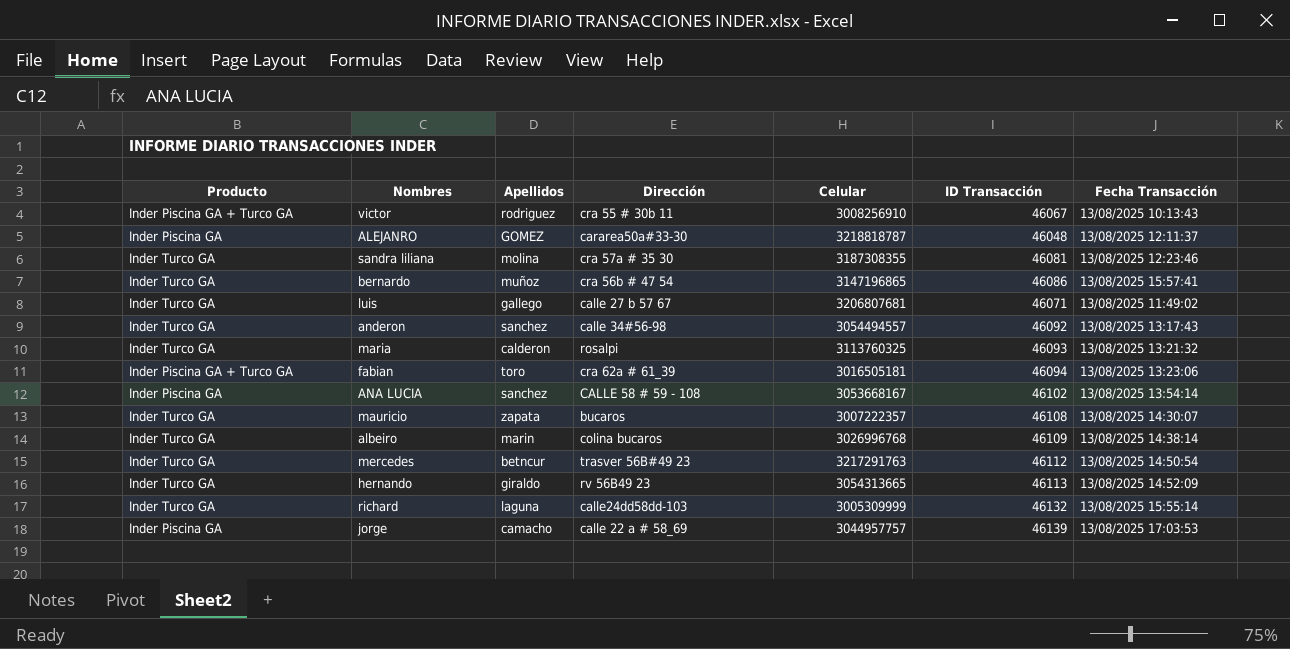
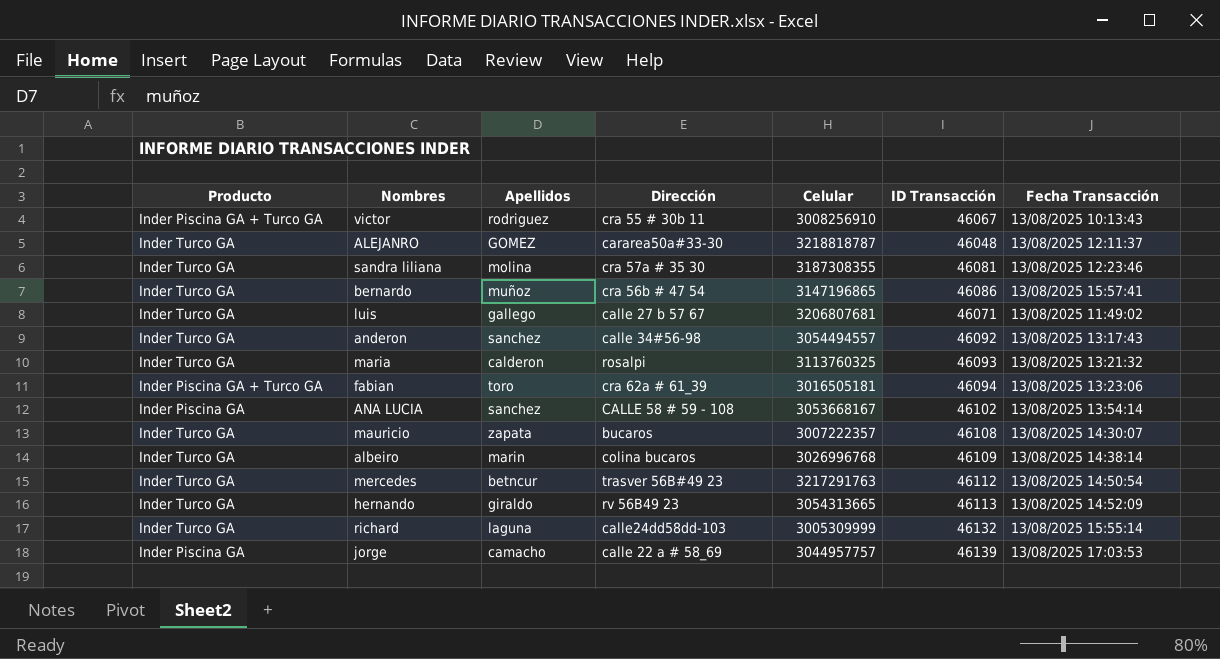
ALEJANRO | Producto: Inder Piscina GA -> Inder Turco GA

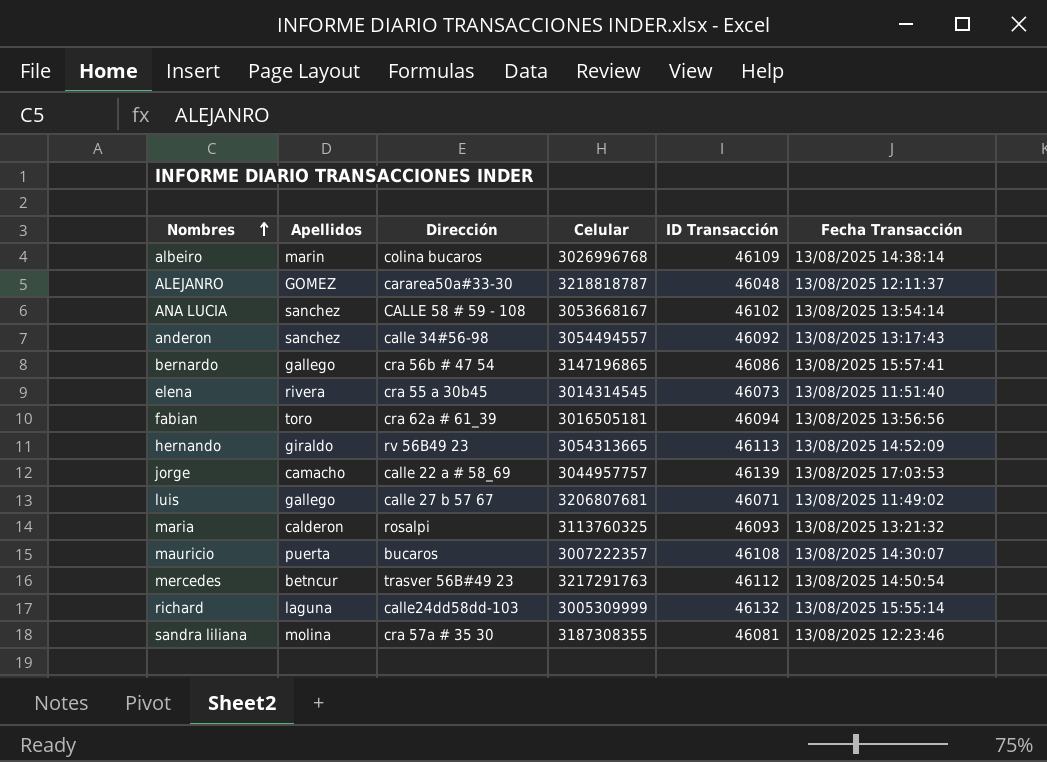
row order: none -> Nombres ascending
column Producto | position: 1 -> none
row victor: Inder Piscina GA + Turco GA | rodriguez | cra 55 # 30b 11 | 3008256910 | 46067 | 13/08/2025 10:13:43 -> none
bernardo | Apellidos: muñoz -> gallego
row elena: none -> rivera | cra 55 a 30b45 | 3014314545 | 46073 | 13/08/2025 11:51:40
fabian | Fecha Transacción: 13/08/2025 13:23:06 -> 13/08/2025 13:56:56
mauricio | Apellidos: zapata -> puerta

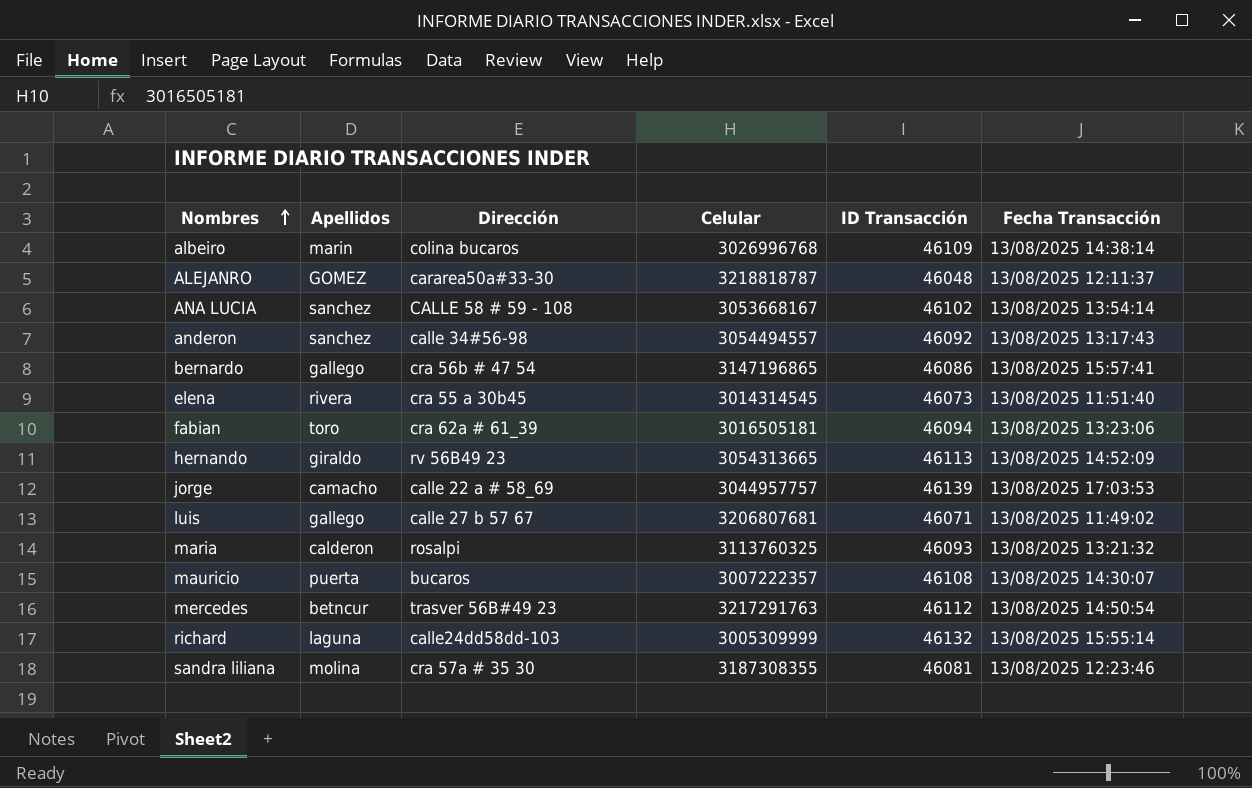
fabian | Fecha Transacción: 13/08/2025 13:56:56 -> 13/08/2025 13:23:06

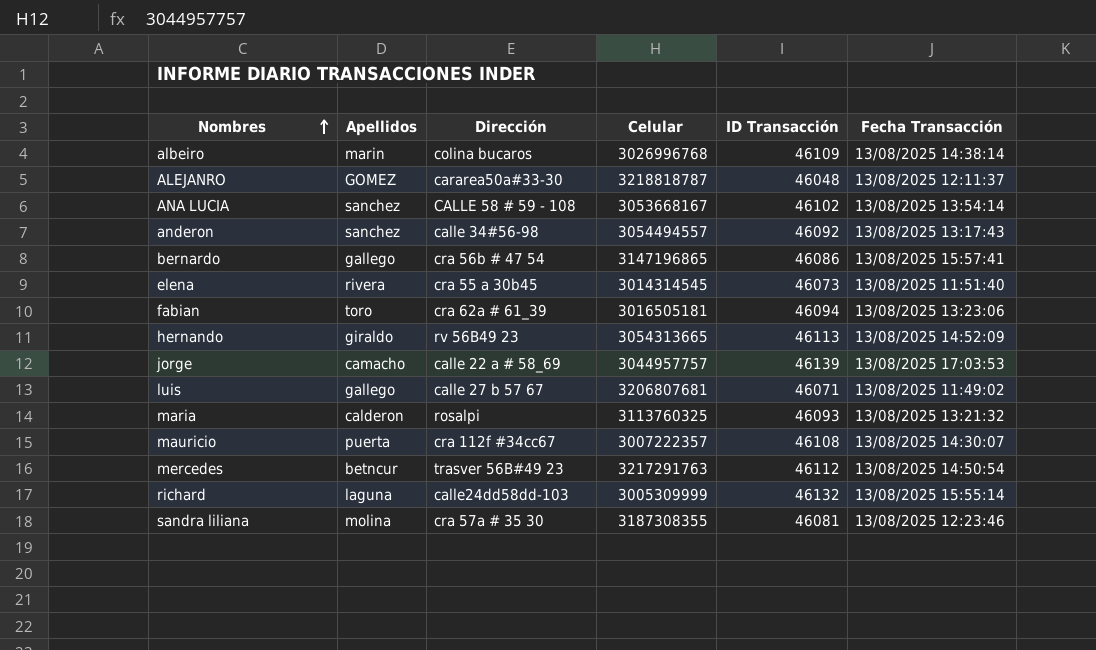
mauricio | Dirección: bucaros -> cra 112f #34cc67

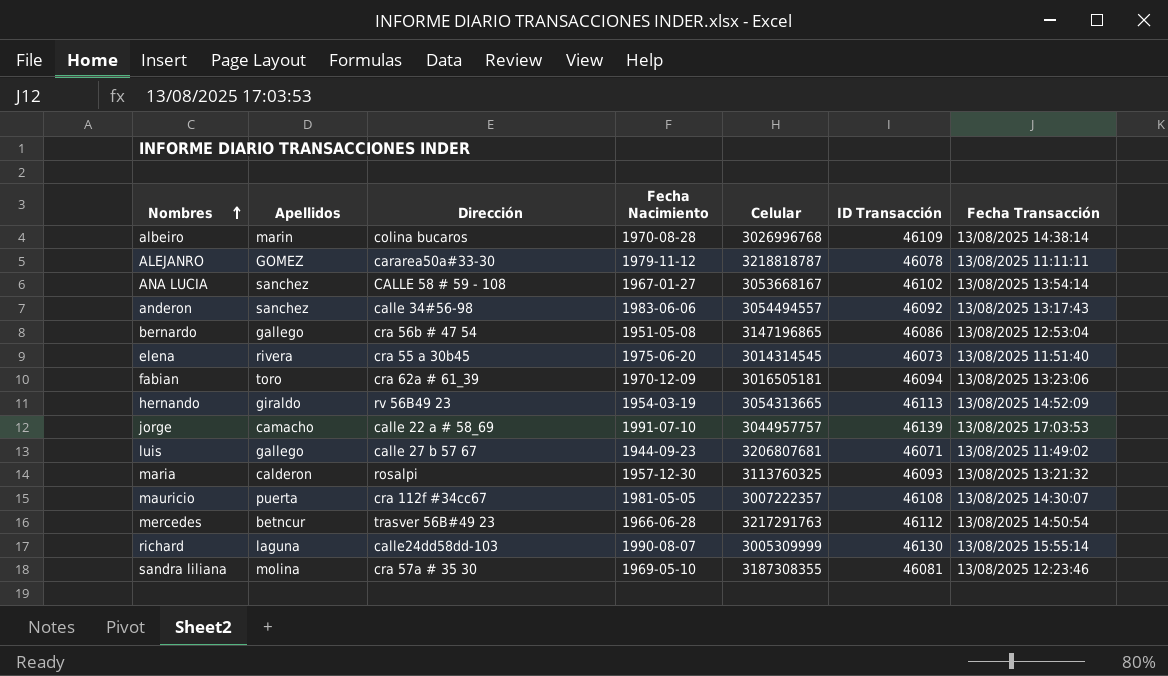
column Fecha Nacimiento | position: none -> 4
ALEJANRO | ID Transacción: 46048 -> 46078
ALEJANRO | Fecha Transacción: 13/08/2025 12:11:37 -> 13/08/2025 11:11:11
bernardo | Fecha Transacción: 13/08/2025 15:57:41 -> 13/08/2025 12:53:04
richard | ID Transacción: 46132 -> 46130

